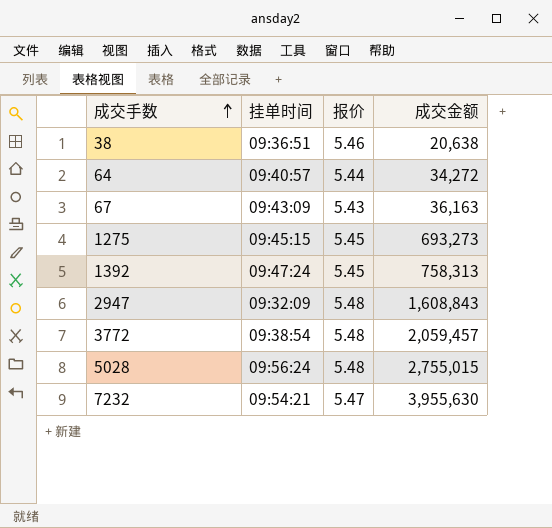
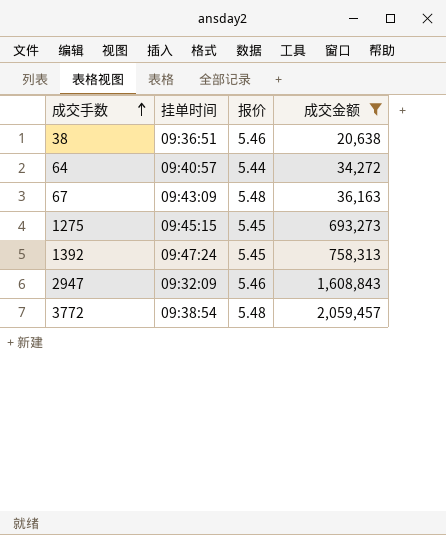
filter: none -> 成交金额 <= 2,059,457
67 | 报价: 5.43 -> 5.48
2947 | 报价: 5.48 -> 5.46

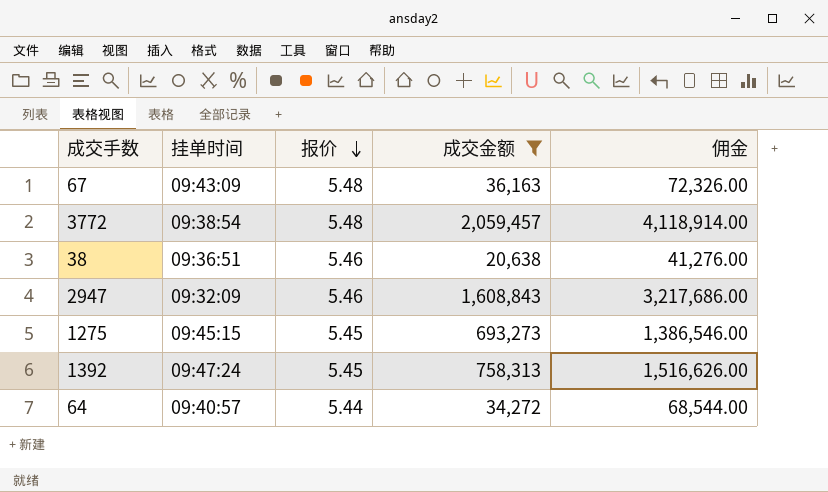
row order: 成交手数 ascending -> 报价 descending
column 佣金 | formula: none -> [成交金额] * 2

